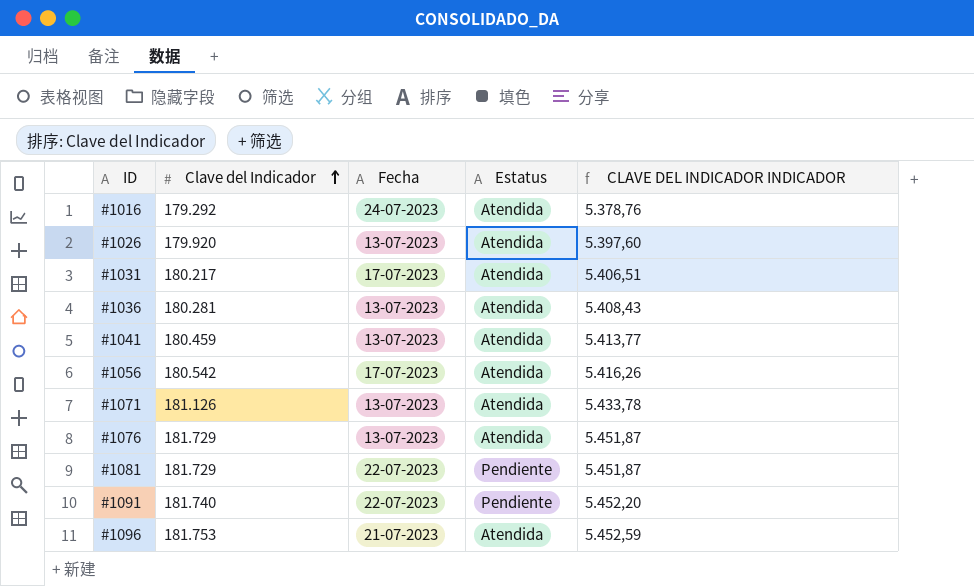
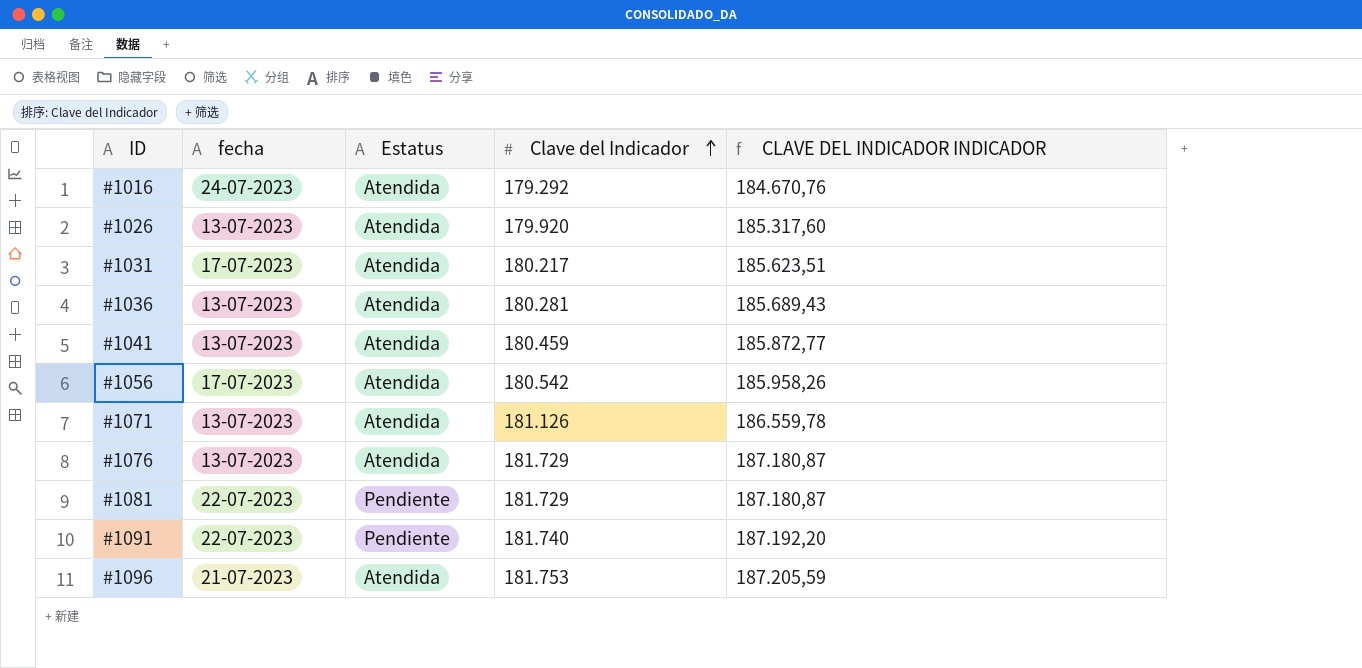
column name: Fecha -> fecha
column Clave del Indicador | position: 2 -> 4
column CLAVE DEL INDICADOR INDICADOR | formula: [Clave del Indicador] * 0,03 -> [Clave del Indicador] * 1,03

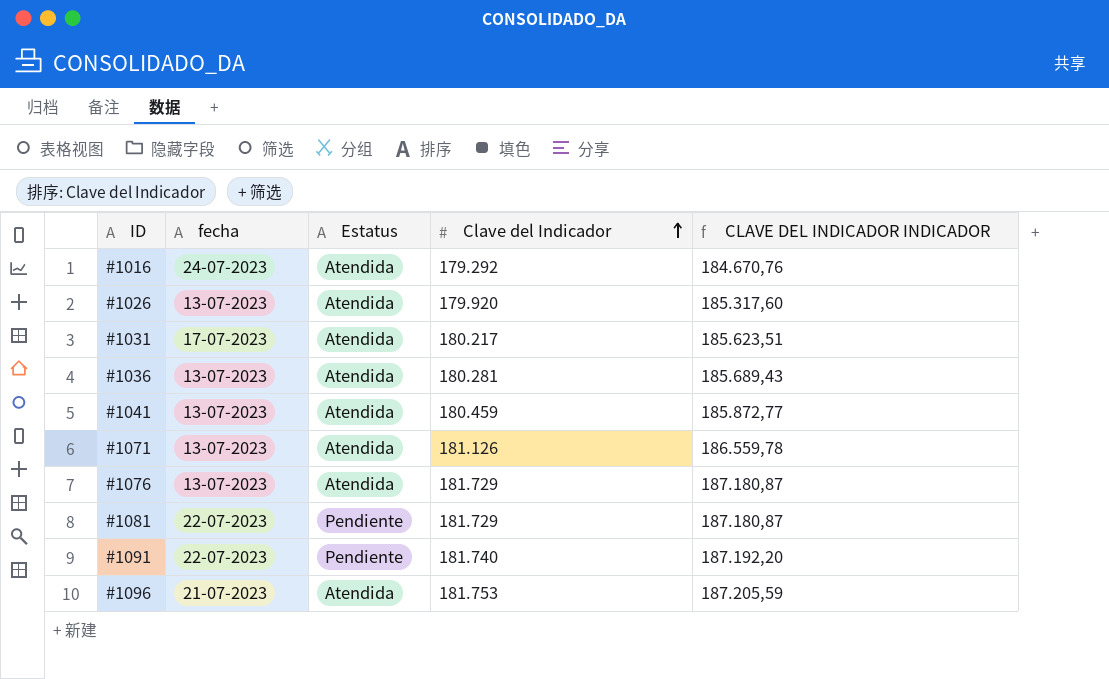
row #1056: 17-07-2023 | Atendida | 180.542 | 185.958,26 -> none

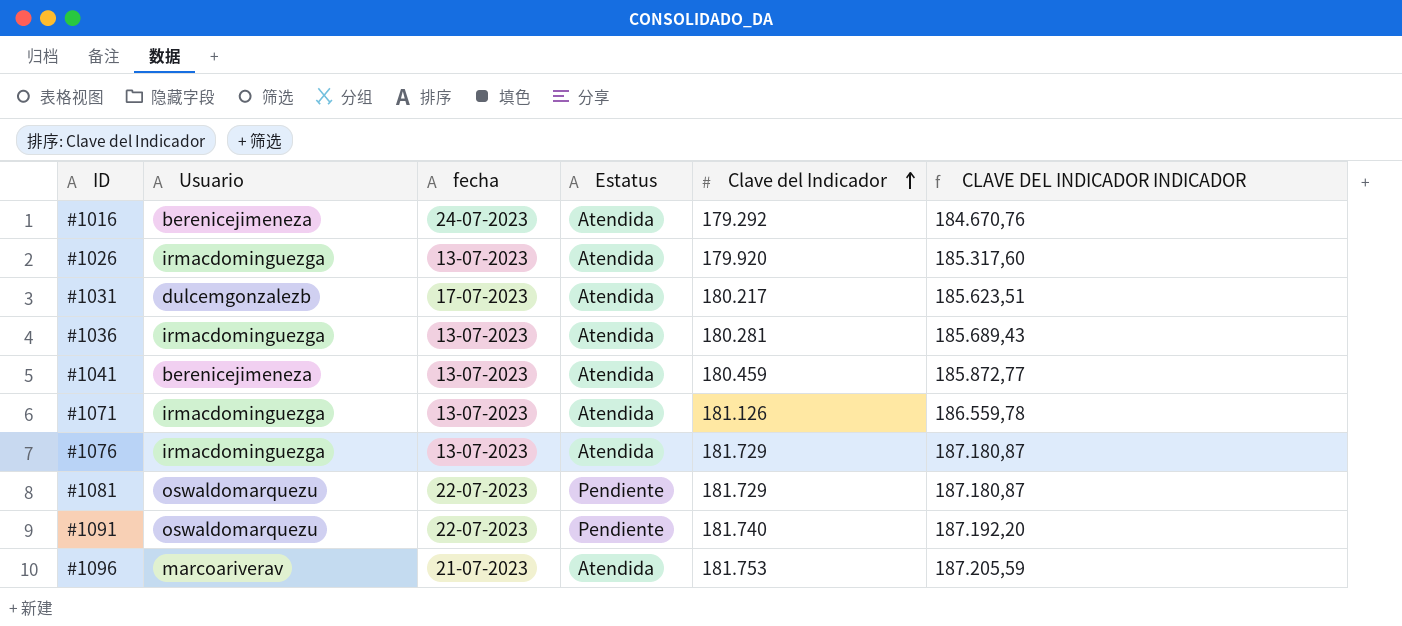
column Usuario | position: none -> 2

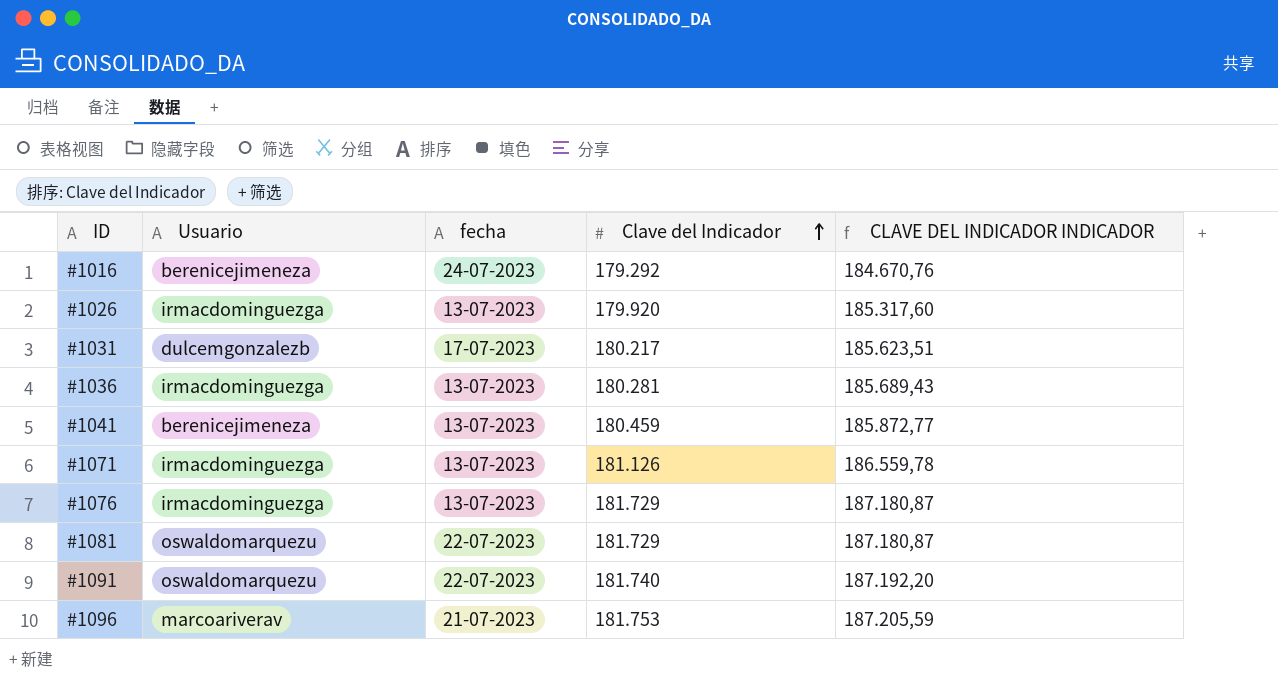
column Estatus | position: 4 -> none

